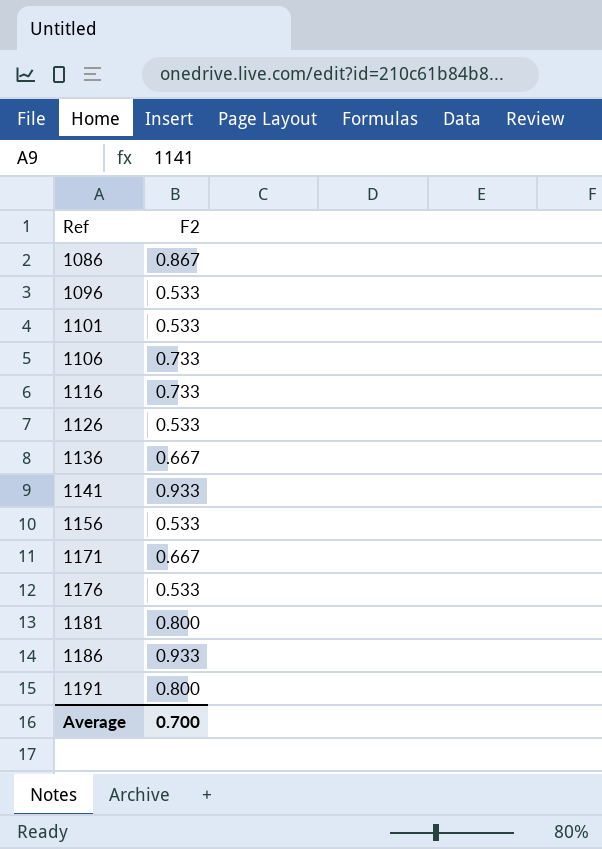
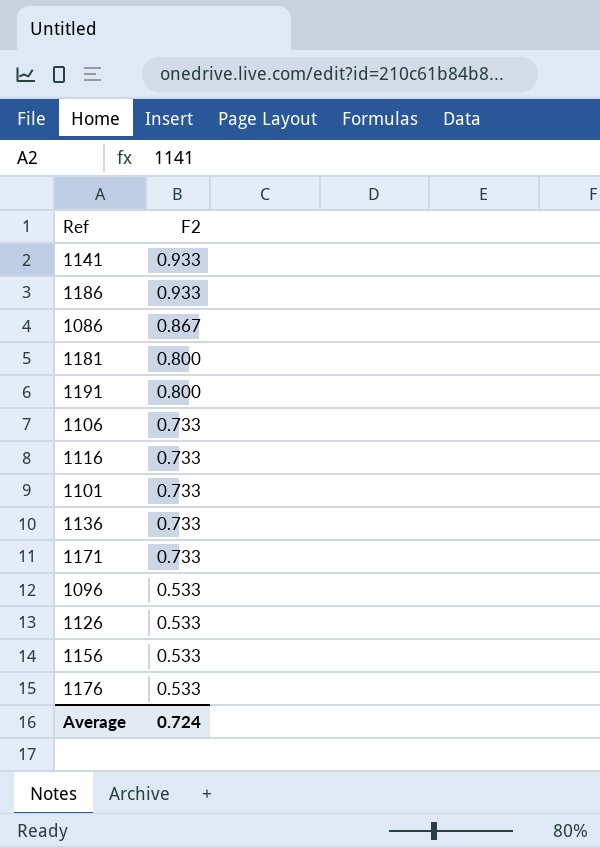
row order: Ref ascending -> F2 descending
1101 | F2: 0.533 -> 0.733
1136 | F2: 0.667 -> 0.733
1171 | F2: 0.667 -> 0.733
Average | F2: 0.700 -> 0.724

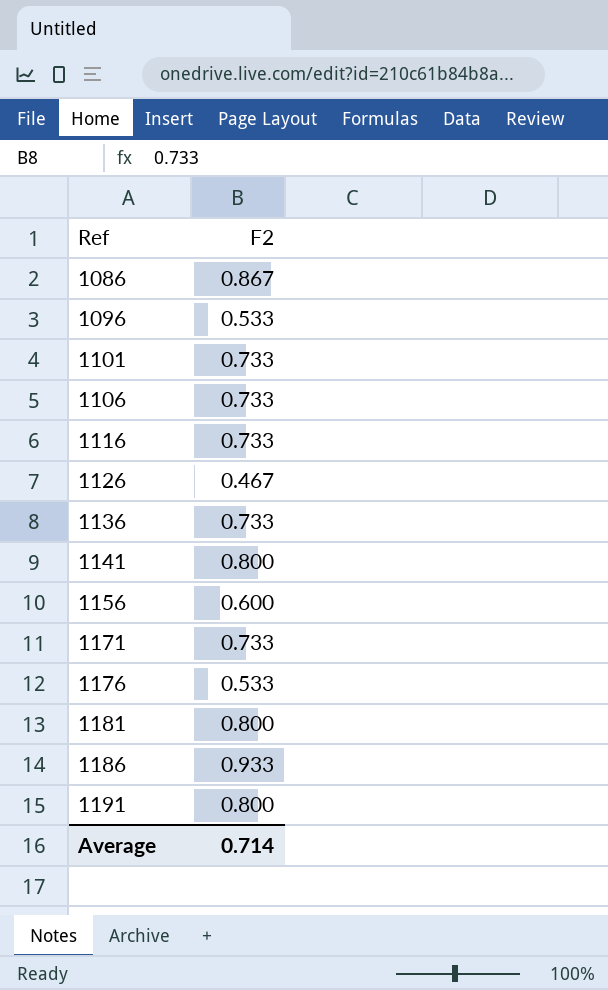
row order: F2 descending -> Ref ascending
1126 | F2: 0.533 -> 0.467
1141 | F2: 0.933 -> 0.800
1156 | F2: 0.533 -> 0.600
Average | F2: 0.724 -> 0.714

